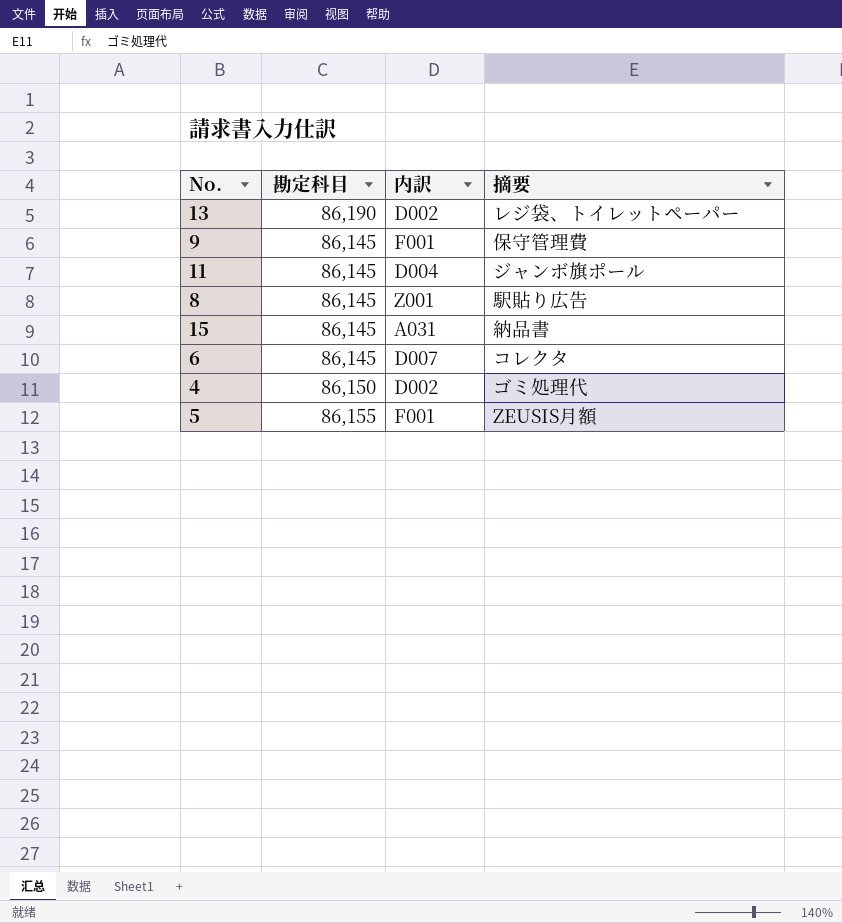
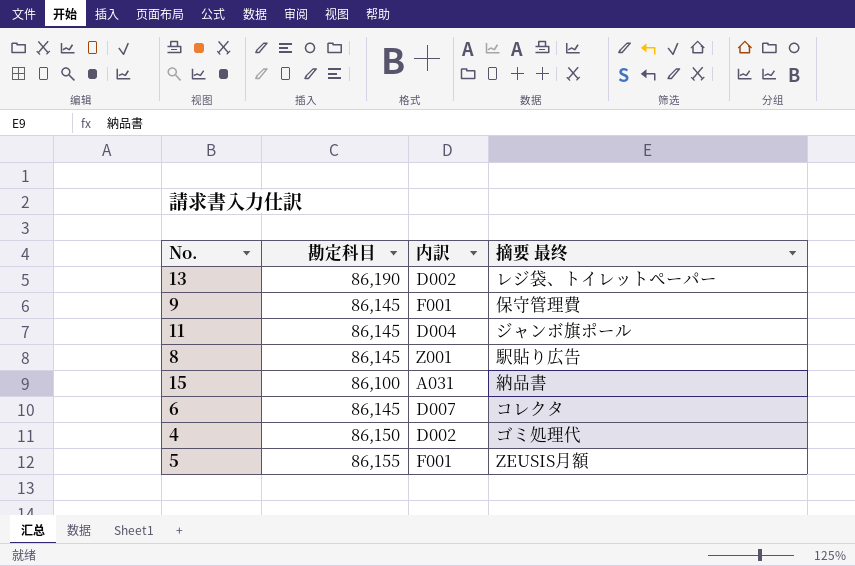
column name: 摘要 -> 摘要 最终
15 | 勘定科目: 86,145 -> 86,100

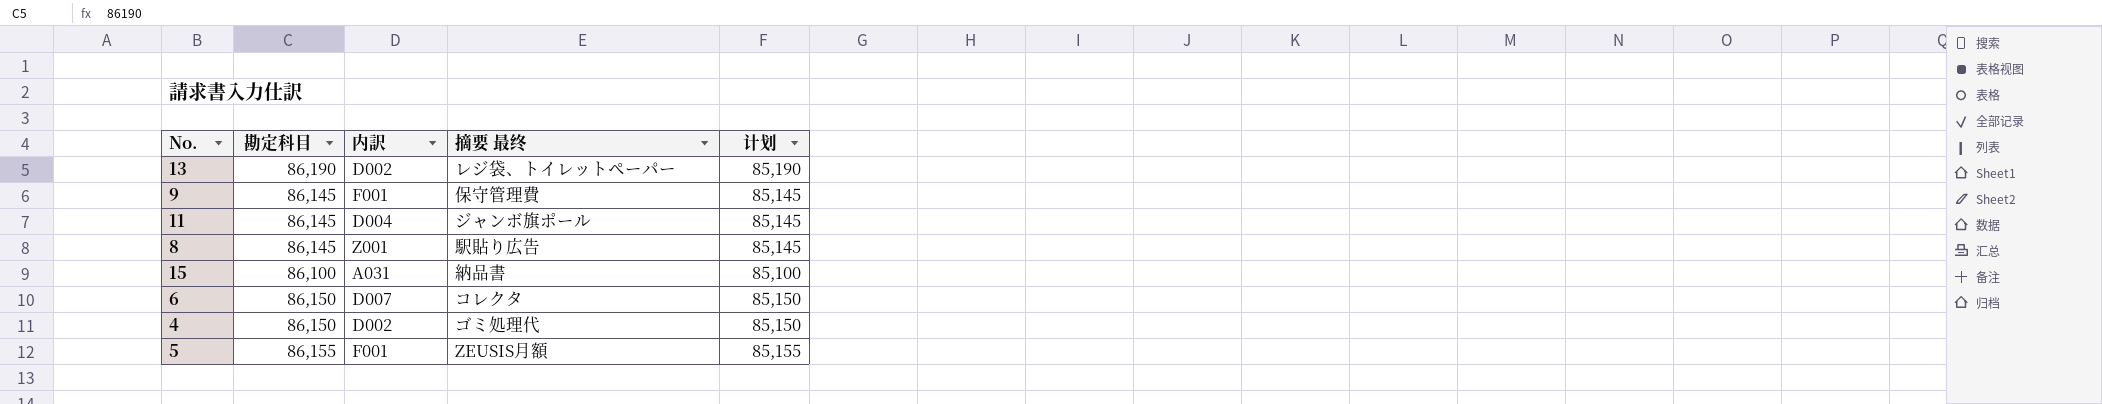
column 计划 | formula: none -> [勘定科目] - 1000
6 | 勘定科目: 86,145 -> 86,150

